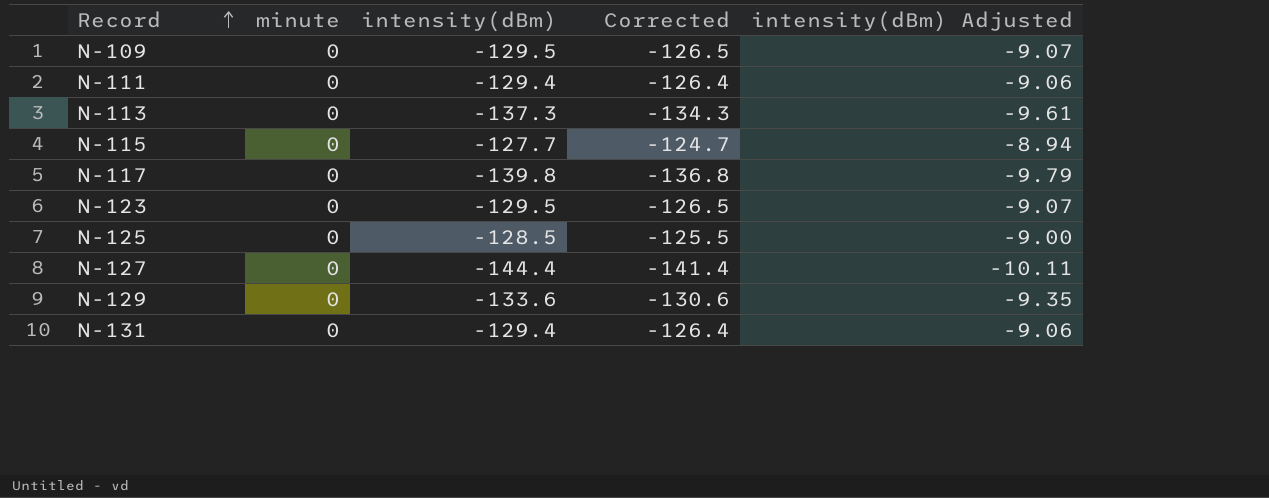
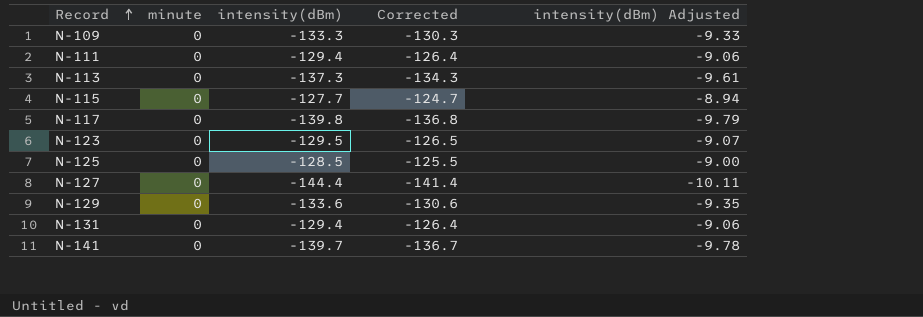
N-109 | intensity(dBm): -129.5 -> -133.3
N-109 | Corrected: -126.5 -> -130.3
N-109 | intensity(dBm) Adjusted: -9.07 -> -9.33
row N-141: none -> 0 | -139.7 | -136.7 | -9.78

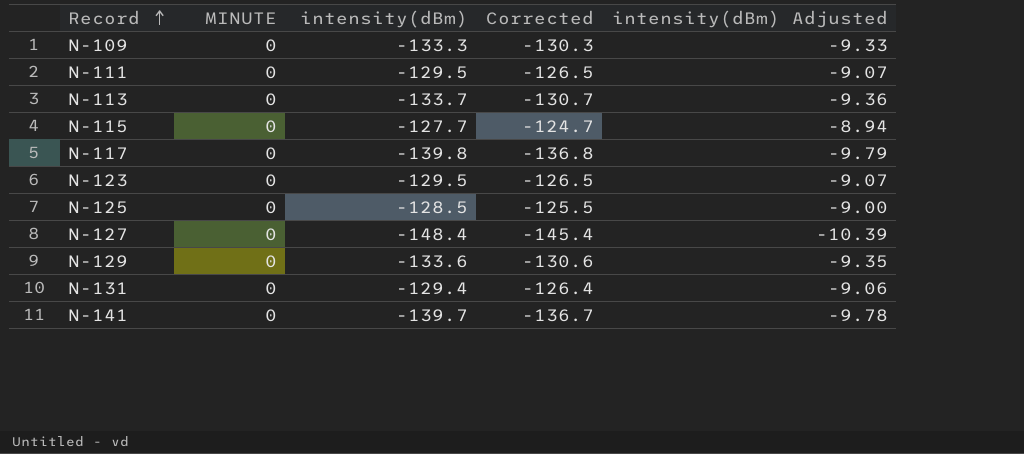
column name: minute -> MINUTE
N-111 | intensity(dBm): -129.4 -> -129.5
N-111 | Corrected: -126.4 -> -126.5
N-111 | intensity(dBm) Adjusted: -9.06 -> -9.07
N-113 | intensity(dBm): -137.3 -> -133.7
N-113 | Corrected: -134.3 -> -130.7
N-113 | intensity(dBm) Adjusted: -9.61 -> -9.36
N-127 | intensity(dBm): -144.4 -> -148.4
N-127 | Corrected: -141.4 -> -145.4
N-127 | intensity(dBm) Adjusted: -10.11 -> -10.39

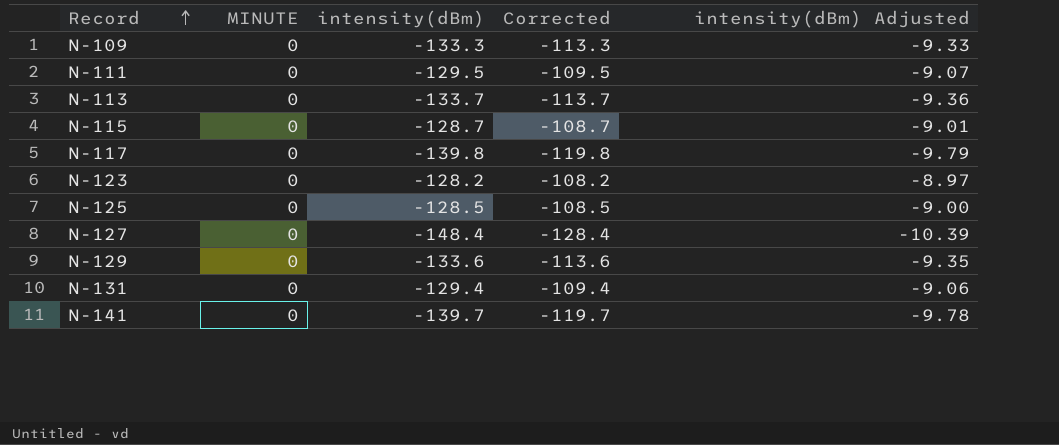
column Corrected | formula: [intensity(dBm)] + 3 -> [intensity(dBm)] + 20
N-115 | intensity(dBm): -127.7 -> -128.7
N-115 | intensity(dBm) Adjusted: -8.94 -> -9.01
N-123 | intensity(dBm): -129.5 -> -128.2
N-123 | intensity(dBm) Adjusted: -9.07 -> -8.97

